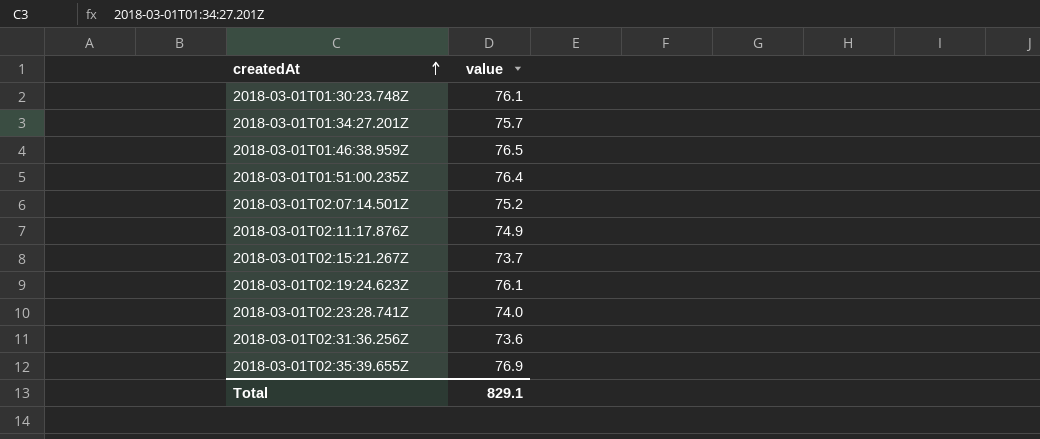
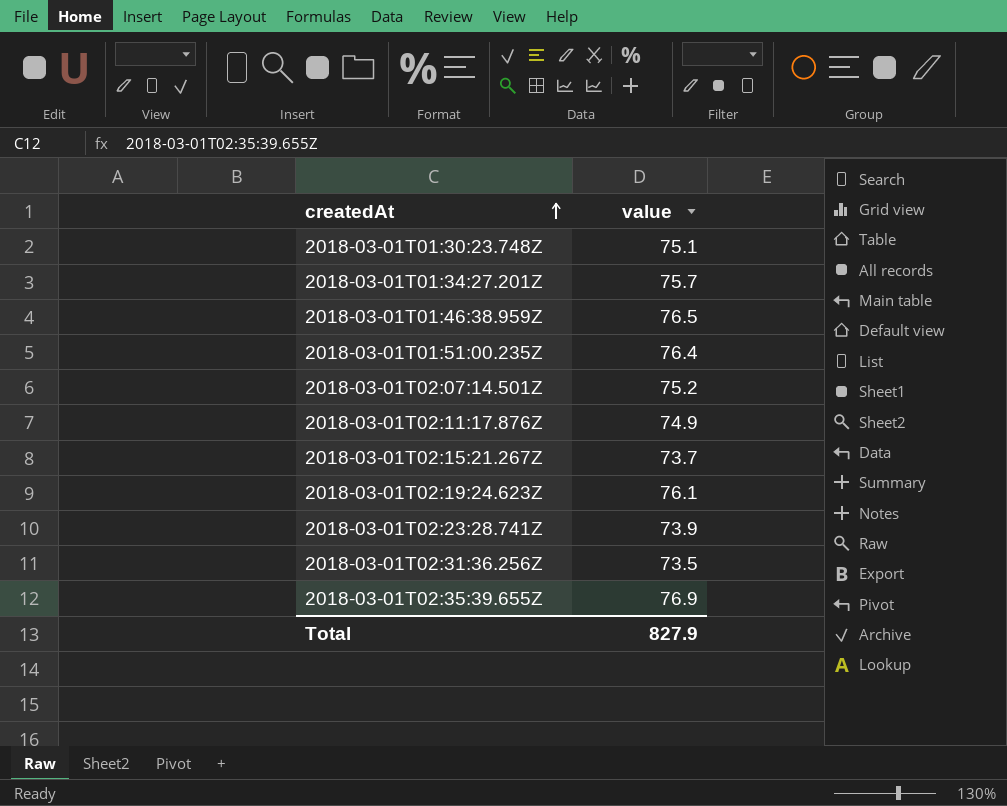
2018-03-01T01:30:23.748Z | value: 76.1 -> 75.1
2018-03-01T02:23:28.741Z | value: 74.0 -> 73.9
2018-03-01T02:31:36.256Z | value: 73.6 -> 73.5
Total | value: 829.1 -> 827.9

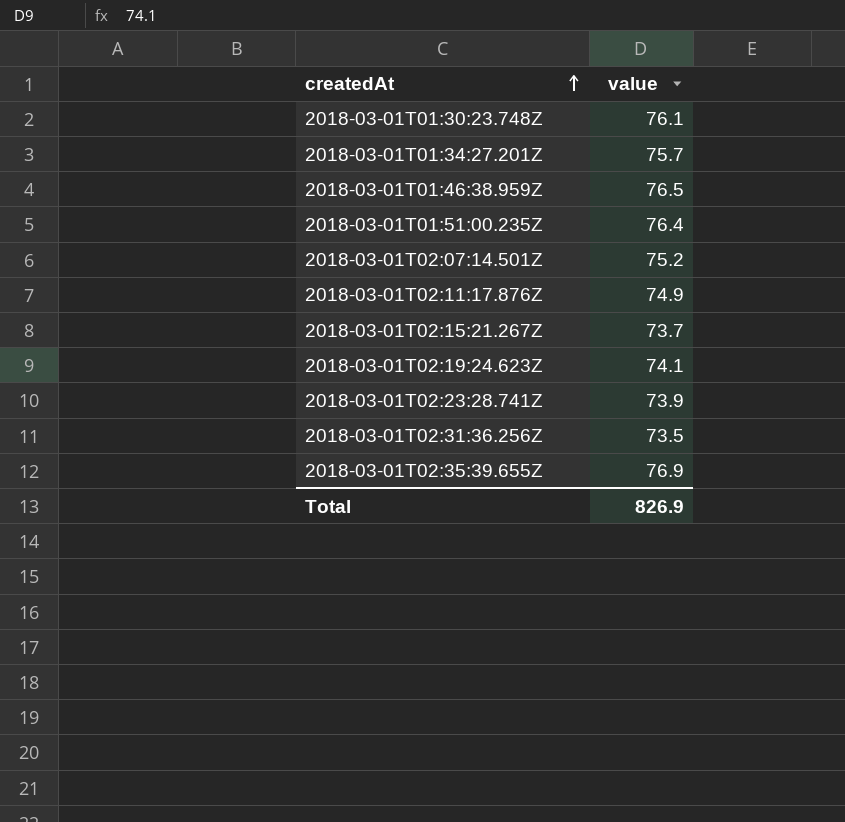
2018-03-01T01:30:23.748Z | value: 75.1 -> 76.1
2018-03-01T02:19:24.623Z | value: 76.1 -> 74.1
Total | value: 827.9 -> 826.9

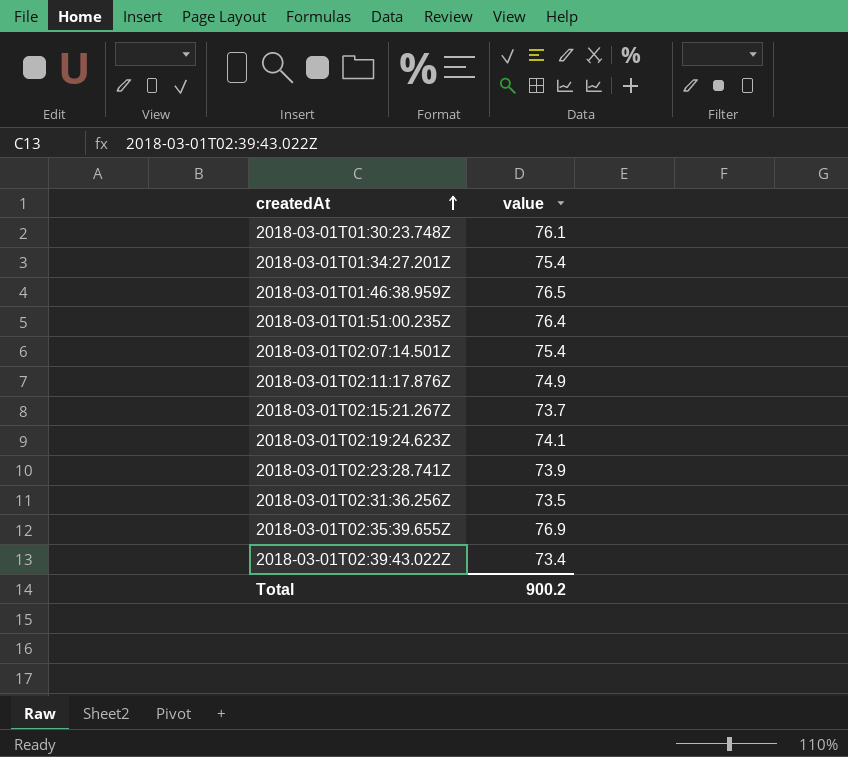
2018-03-01T01:34:27.201Z | value: 75.7 -> 75.4
2018-03-01T02:07:14.501Z | value: 75.2 -> 75.4
row 2018-03-01T02:39:43.022Z: none -> 73.4
Total | value: 826.9 -> 900.2

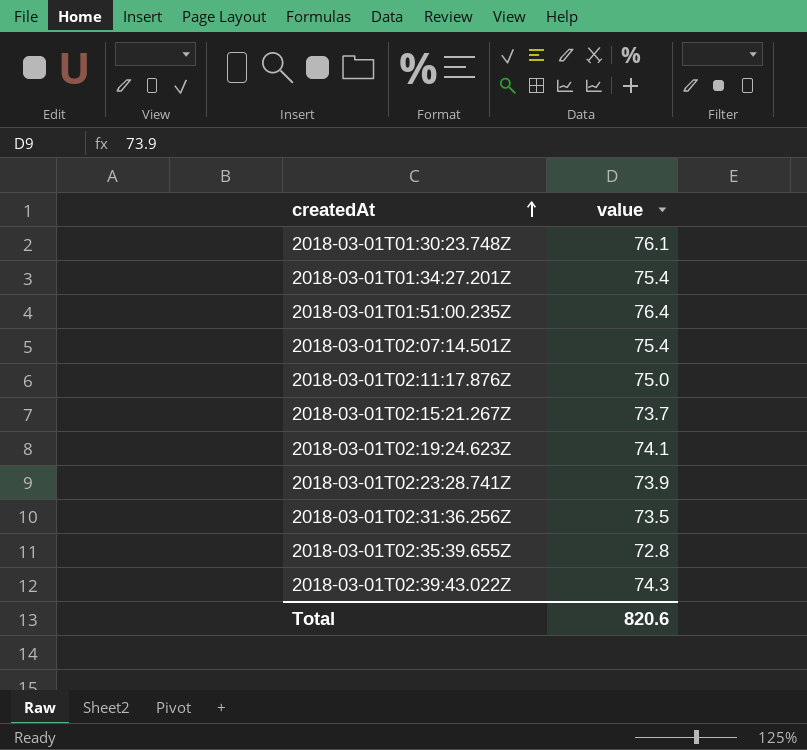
row 2018-03-01T01:46:38.959Z: 76.5 -> none
2018-03-01T02:11:17.876Z | value: 74.9 -> 75.0
2018-03-01T02:35:39.655Z | value: 76.9 -> 72.8
2018-03-01T02:39:43.022Z | value: 73.4 -> 74.3
Total | value: 900.2 -> 820.6

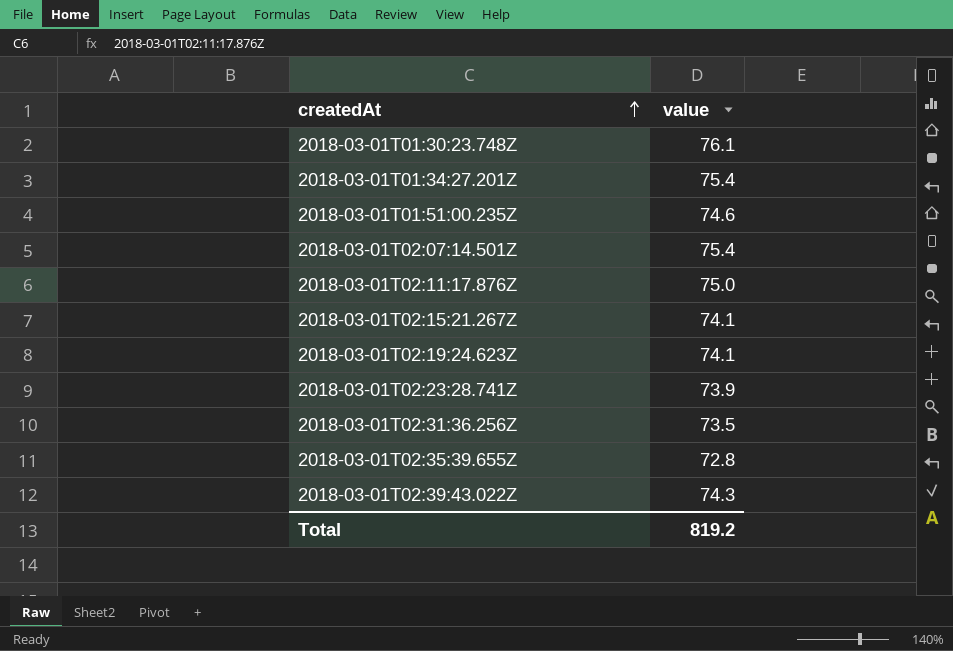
2018-03-01T01:51:00.235Z | value: 76.4 -> 74.6
2018-03-01T02:15:21.267Z | value: 73.7 -> 74.1
Total | value: 820.6 -> 819.2

